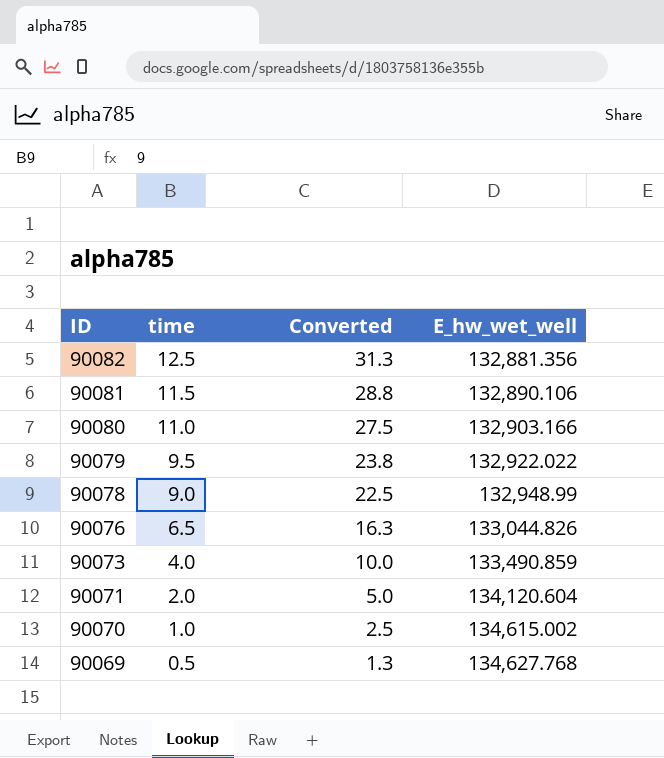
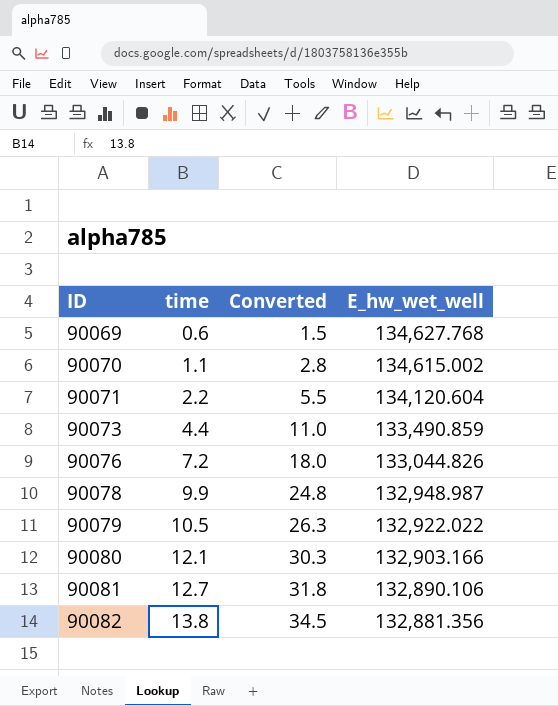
row order: ID descending -> ID ascending
90069 | time: 0.5 -> 0.6
90069 | Converted: 1.3 -> 1.5
90070 | time: 1.0 -> 1.1
90070 | Converted: 2.5 -> 2.8
90071 | time: 2.0 -> 2.2
90071 | Converted: 5.0 -> 5.5
90073 | time: 4.0 -> 4.4
90073 | Converted: 10.0 -> 11.0
90076 | time: 6.5 -> 7.2
90076 | Converted: 16.3 -> 18.0
90078 | time: 9.0 -> 9.9
90078 | Converted: 22.5 -> 24.8
90078 | E_hw_wet_well: 132,948.99 -> 132,948.987
90079 | time: 9.5 -> 10.5
90079 | Converted: 23.8 -> 26.3
90080 | time: 11.0 -> 12.1
90080 | Converted: 27.5 -> 30.3
90081 | time: 11.5 -> 12.7
90081 | Converted: 28.8 -> 31.8
90082 | time: 12.5 -> 13.8
90082 | Converted: 31.3 -> 34.5

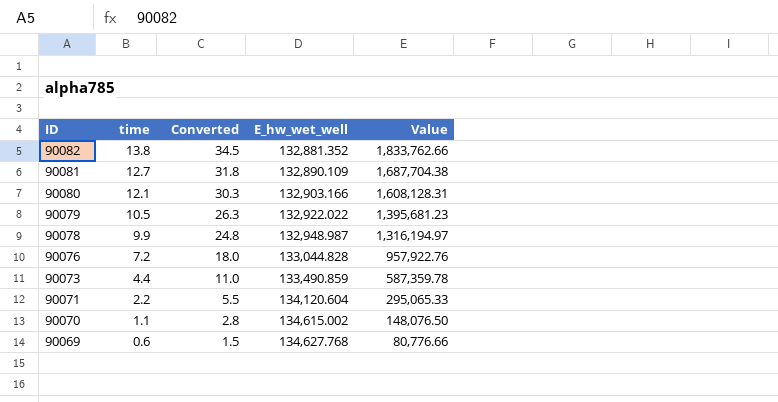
row order: ID ascending -> ID descending
column Value | formula: none -> [time] * [E_hw_wet_well]
90082 | E_hw_wet_well: 132,881.356 -> 132,881.352
90081 | E_hw_wet_well: 132,890.106 -> 132,890.109
90076 | E_hw_wet_well: 133,044.826 -> 133,044.828

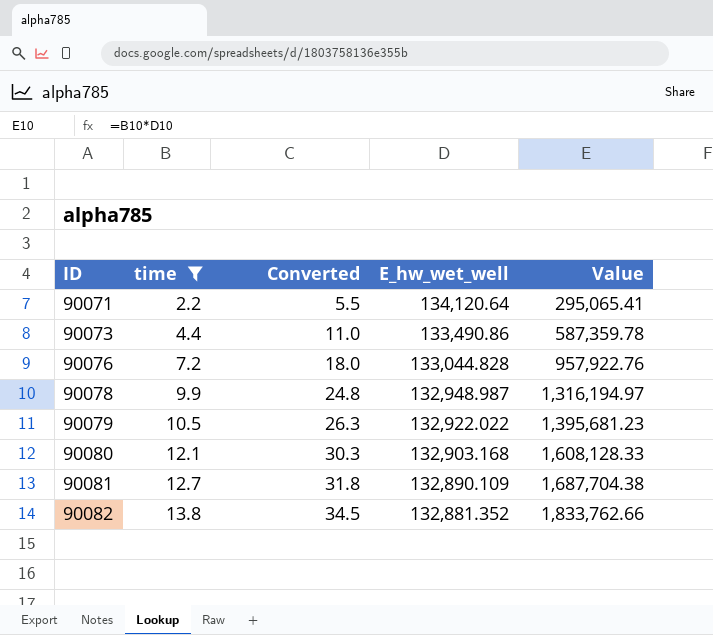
filter: none -> time >= 2.2
row order: ID descending -> ID ascending
90071 | E_hw_wet_well: 134,120.604 -> 134,120.64
90071 | Value: 295,065.33 -> 295,065.41
90073 | E_hw_wet_well: 133,490.859 -> 133,490.86
90080 | E_hw_wet_well: 132,903.166 -> 132,903.168
90080 | Value: 1,608,128.31 -> 1,608,128.33

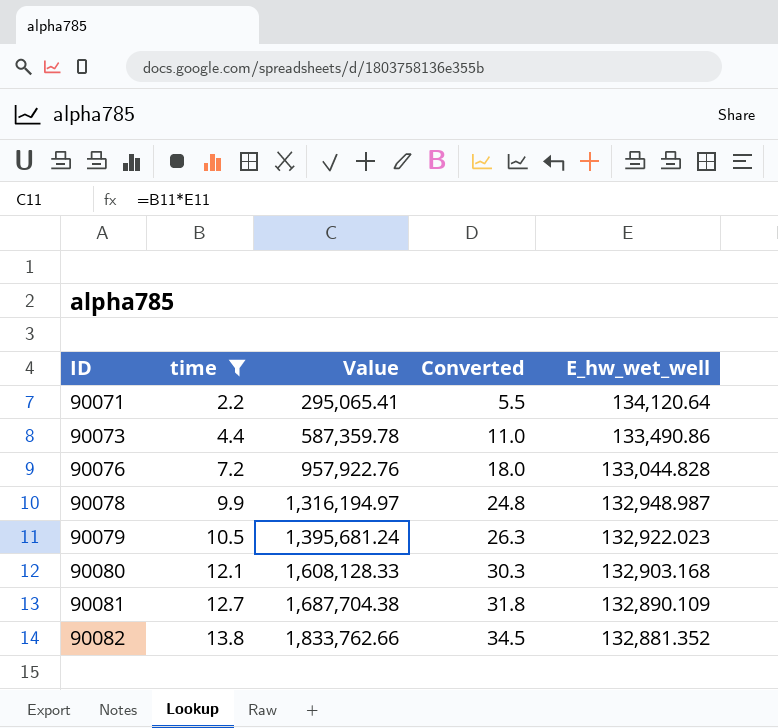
column Value | position: 5 -> 3
90079 | Value: 1,395,681.23 -> 1,395,681.24
90079 | E_hw_wet_well: 132,922.022 -> 132,922.023

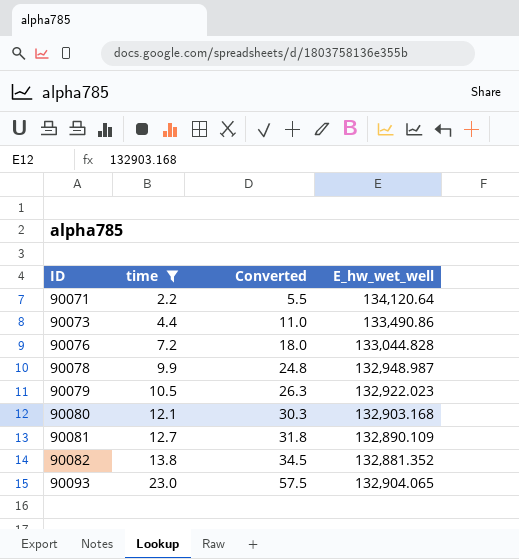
column Value | formula: [time] * [E_hw_wet_well] -> none
row 90093: none -> 23.0 | 57.5 | 132,904.065

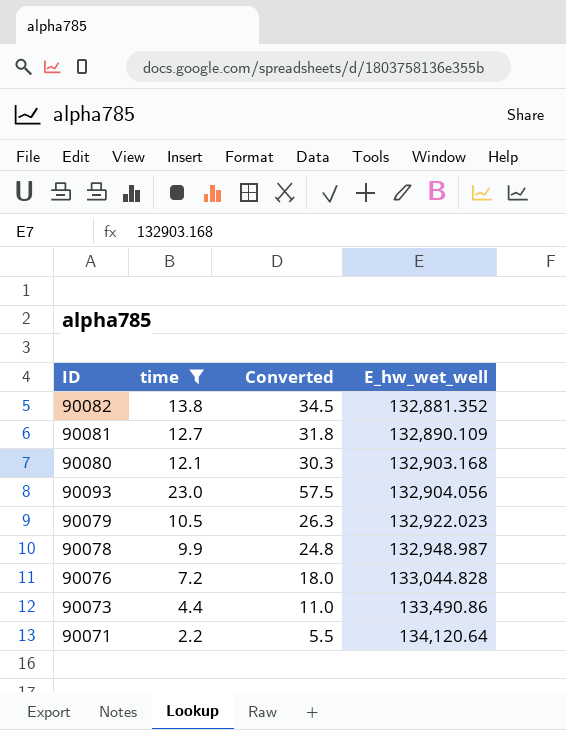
row order: ID ascending -> E_hw_wet_well ascending
90093 | E_hw_wet_well: 132,904.065 -> 132,904.056

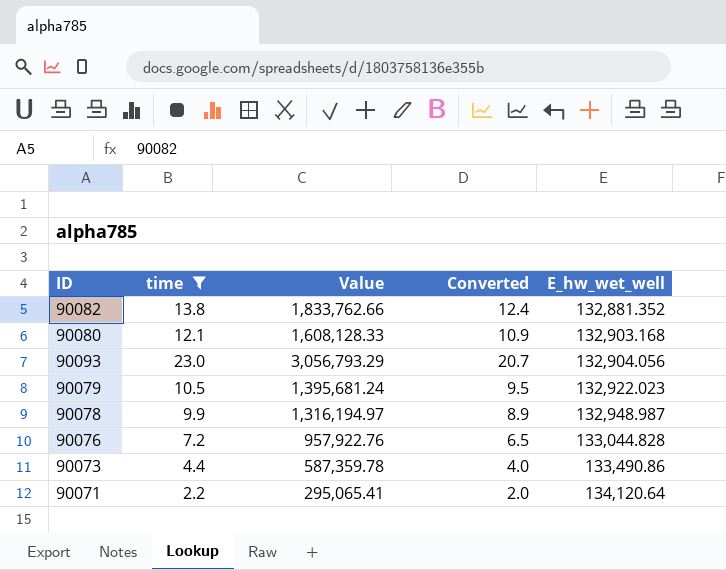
column Value | formula: none -> [time] * [E_hw_wet_well]
column Converted | formula: [time] * 2.5 -> [time] * 0.9
row 90081: 12.7 | 31.8 | 132,890.109 -> none

